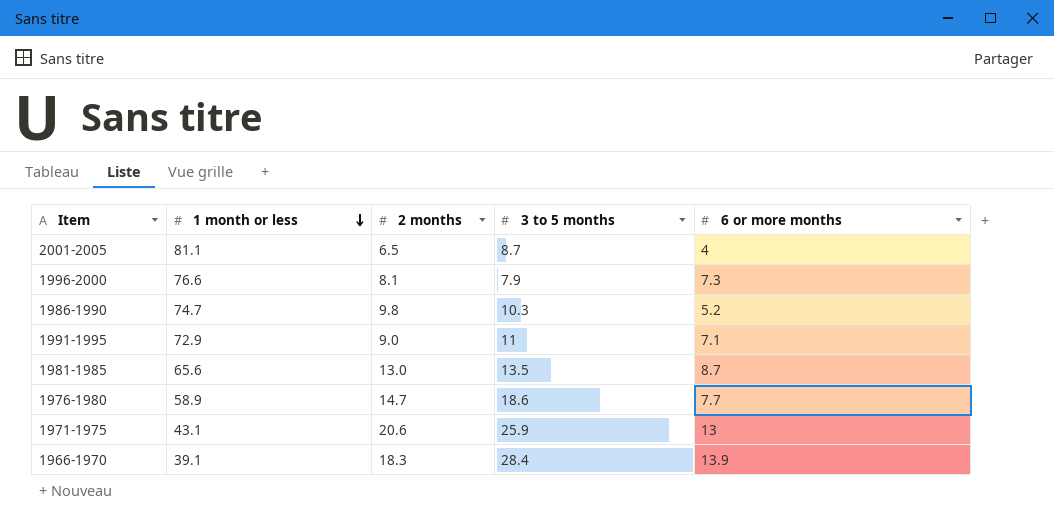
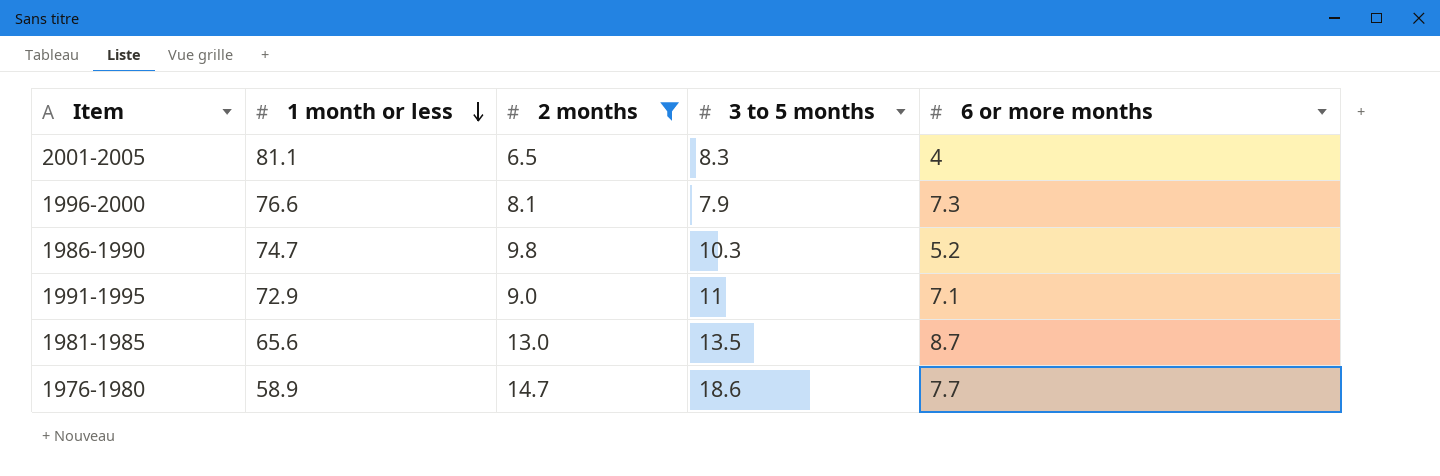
filter: none -> 2 months <= 14.7
2001-2005 | 3 to 5 months: 8.7 -> 8.3

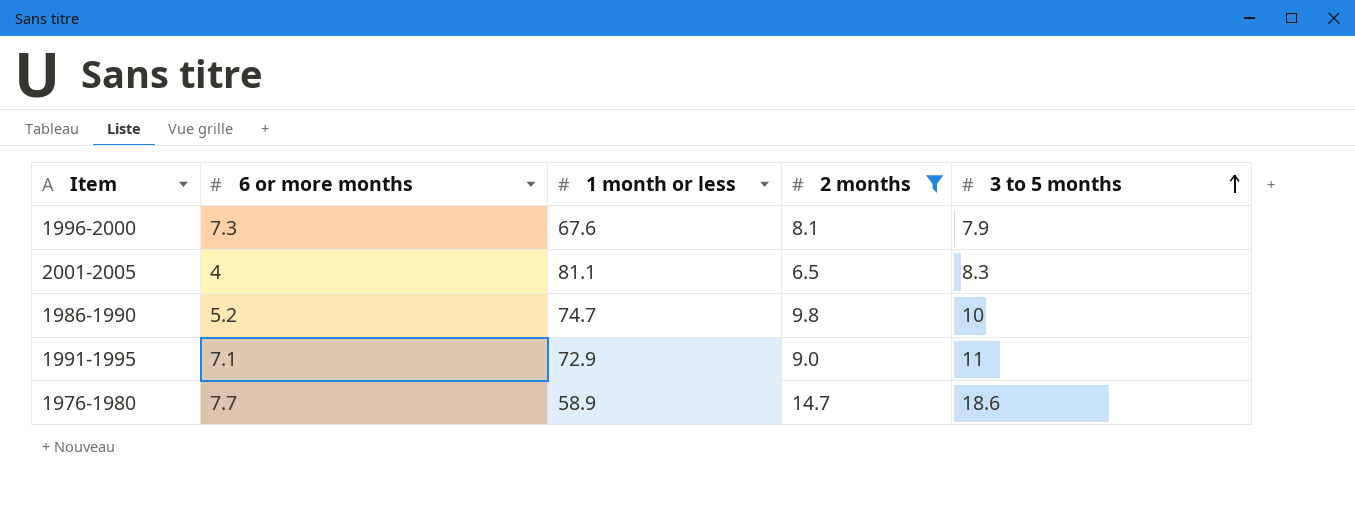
row order: 1 month or less descending -> 3 to 5 months ascending
column 6 or more months | position: 5 -> 2
row 1981-1985: 65.6 | 13.0 | 13.5 | 8.7 -> none
1996-2000 | 1 month or less: 76.6 -> 67.6
1986-1990 | 3 to 5 months: 10.3 -> 10

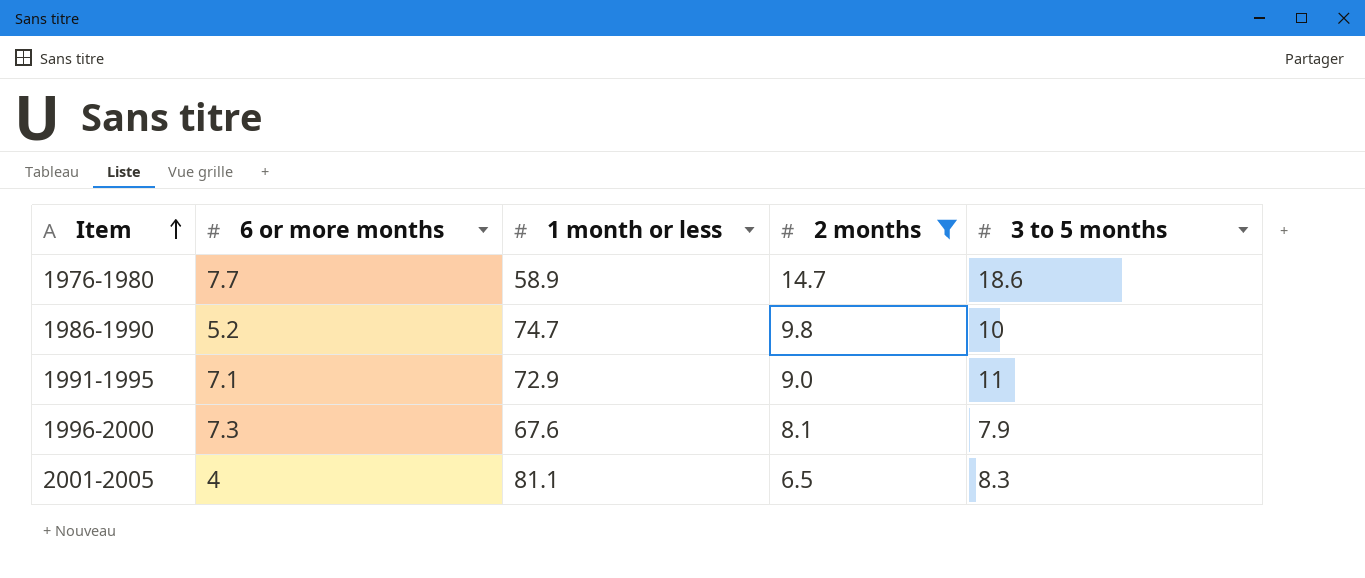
row order: 3 to 5 months ascending -> Item ascending

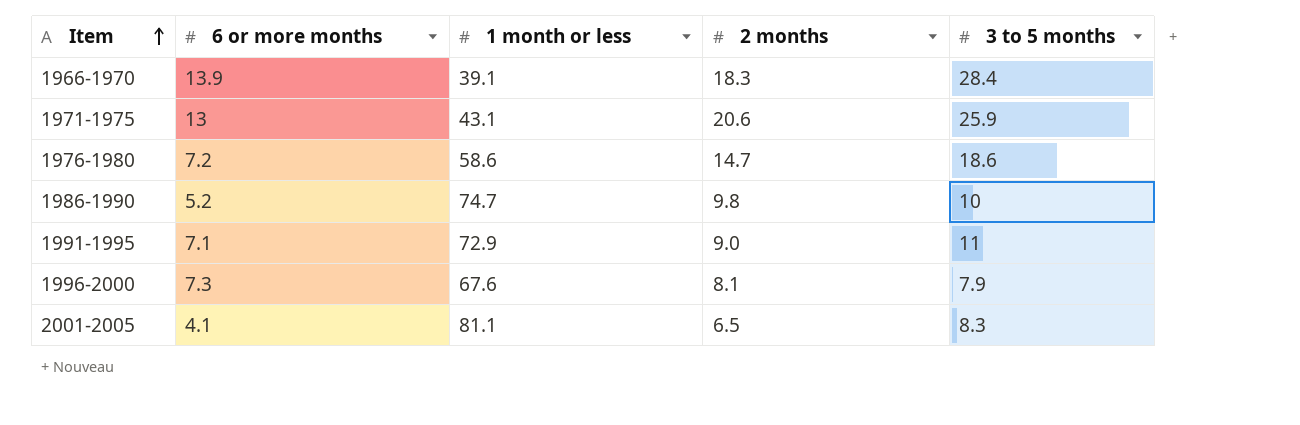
filter: 2 months <= 14.7 -> none
1976-1980 | 6 or more months: 7.7 -> 7.2
1976-1980 | 1 month or less: 58.9 -> 58.6
2001-2005 | 6 or more months: 4 -> 4.1

